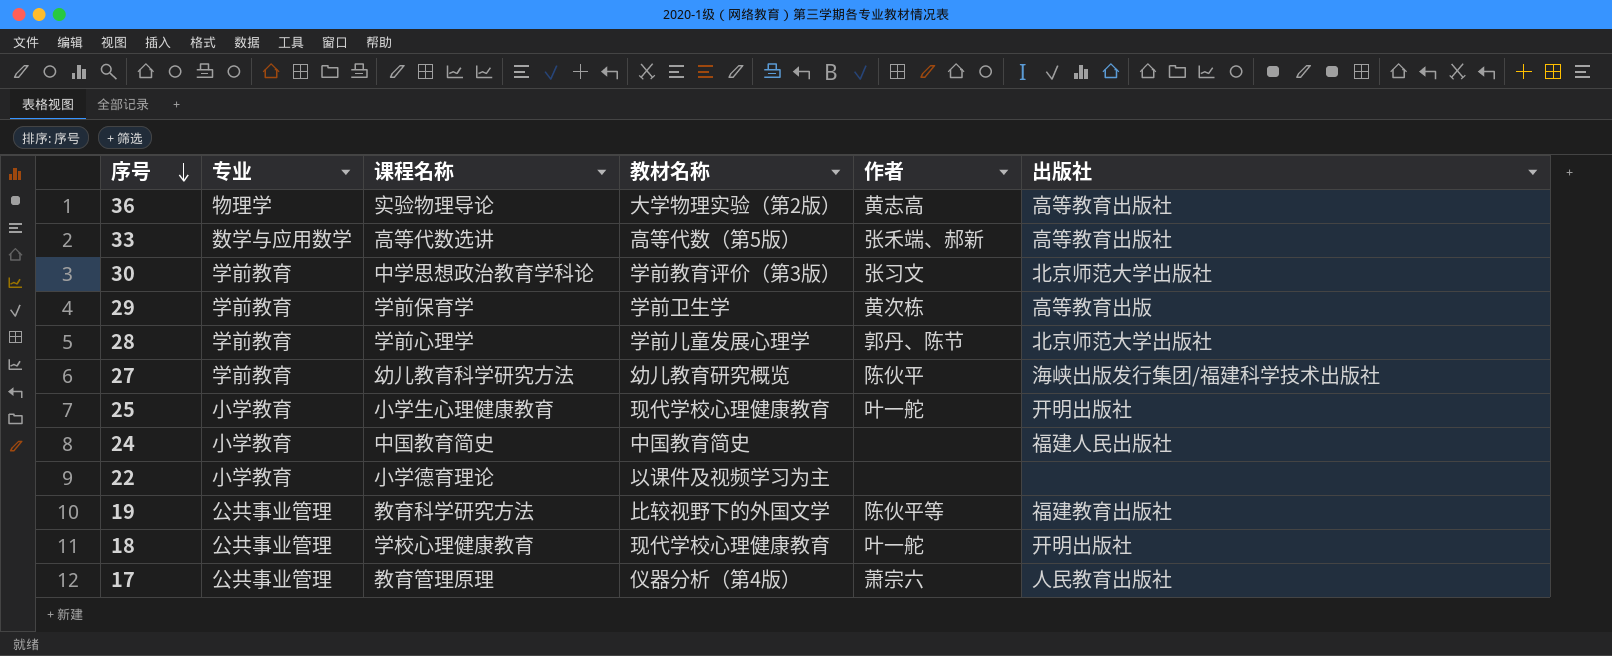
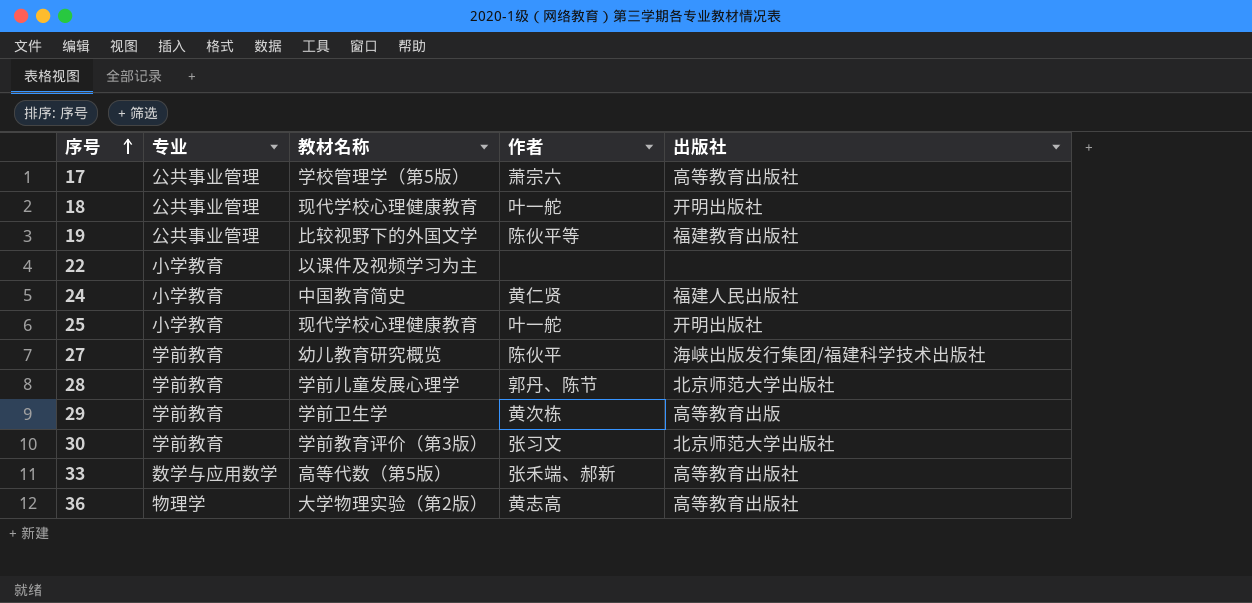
row order: 序号 descending -> 序号 ascending
column 课程名称 | position: 3 -> none
17 | 教材名称: 仪器分析（第4版） -> 学校管理学（第5版）
17 | 出版社: 人民教育出版社 -> 高等教育出版社
24 | 作者: none -> 黄仁贤

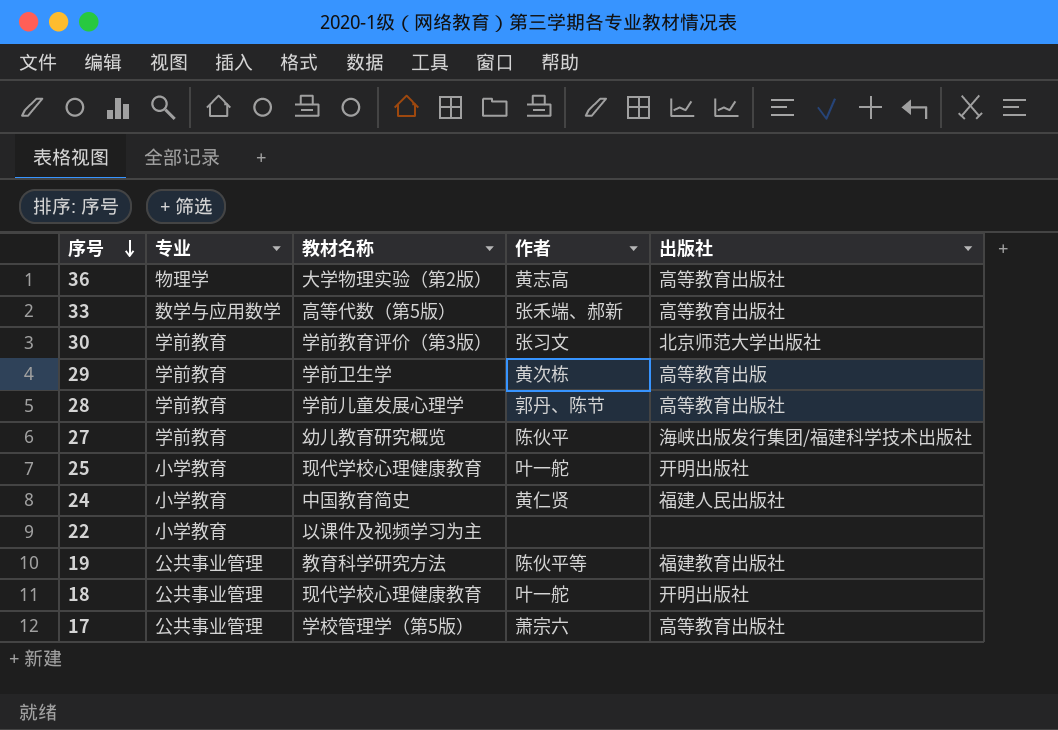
row order: 序号 ascending -> 序号 descending
28 | 出版社: 北京师范大学出版社 -> 高等教育出版社
19 | 教材名称: 比较视野下的外国文学 -> 教育科学研究方法

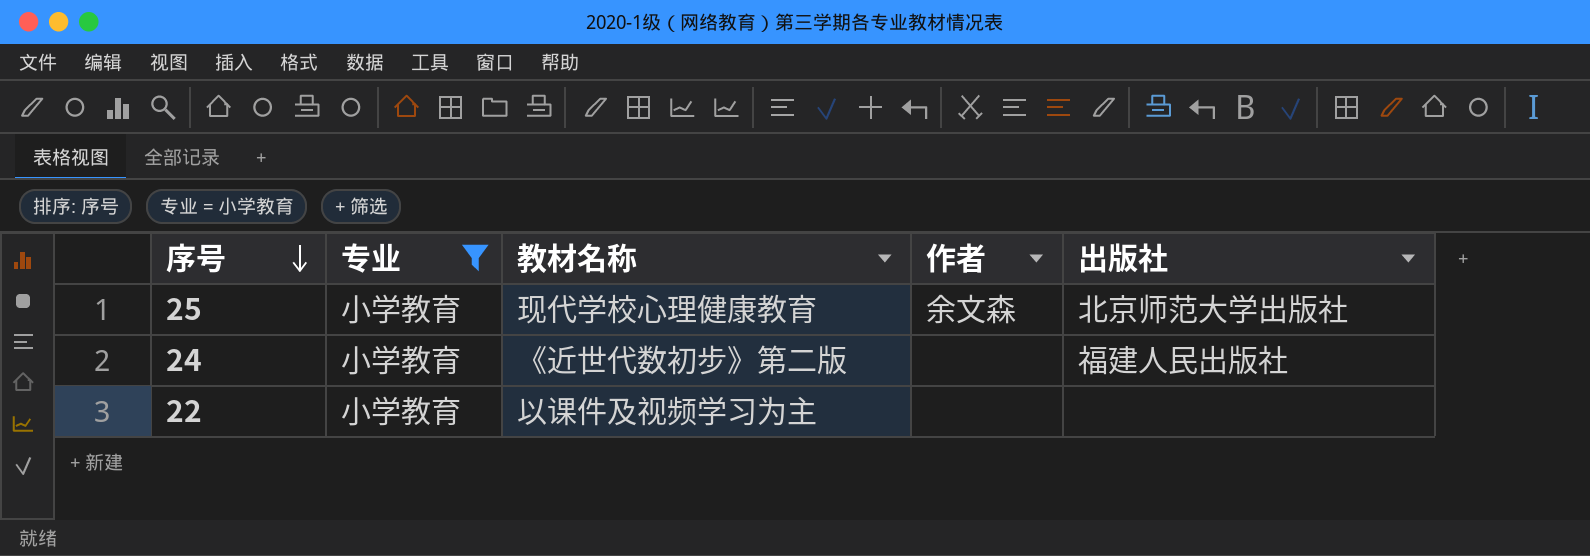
filter: none -> 专业 = 小学教育
25 | 作者: 叶一舵 -> 余文森
25 | 出版社: 开明出版社 -> 北京师范大学出版社
24 | 教材名称: 中国教育简史 -> 《近世代数初步》第二版
24 | 作者: 黄仁贤 -> none

